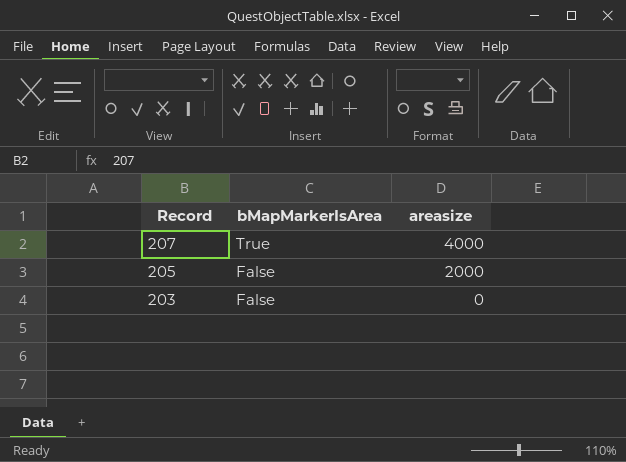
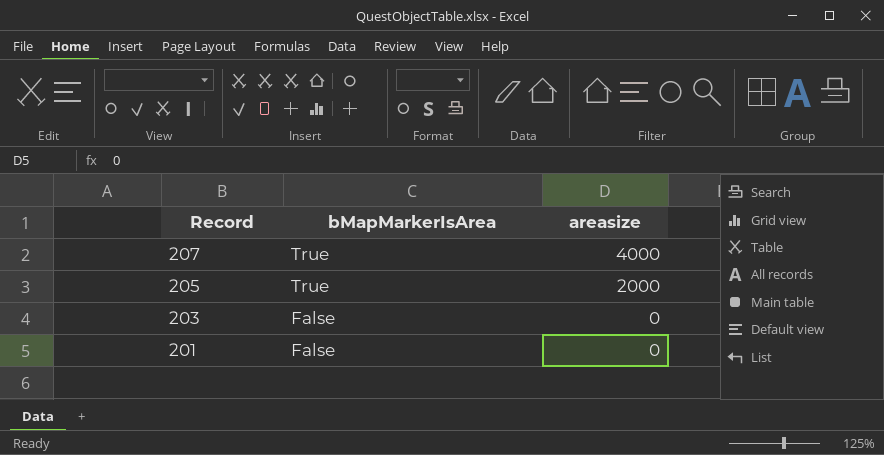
205 | bMapMarkerIsArea: False -> True
row 201: none -> False | 0

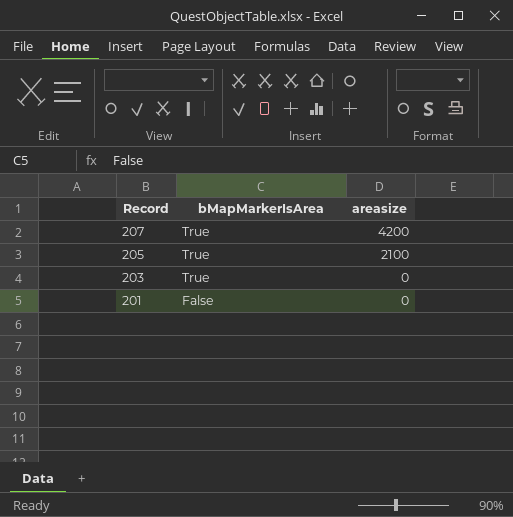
207 | areasize: 4000 -> 4200
205 | areasize: 2000 -> 2100
203 | bMapMarkerIsArea: False -> True

